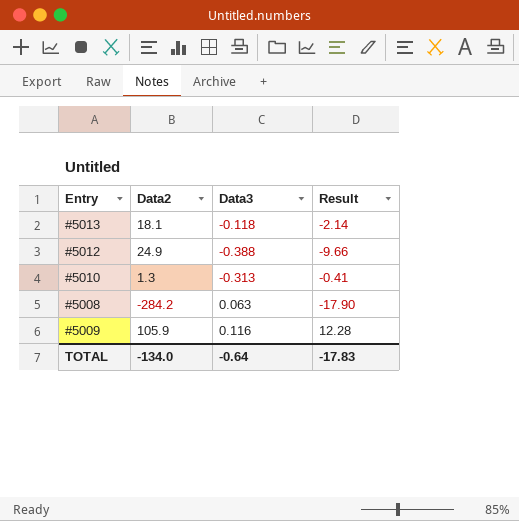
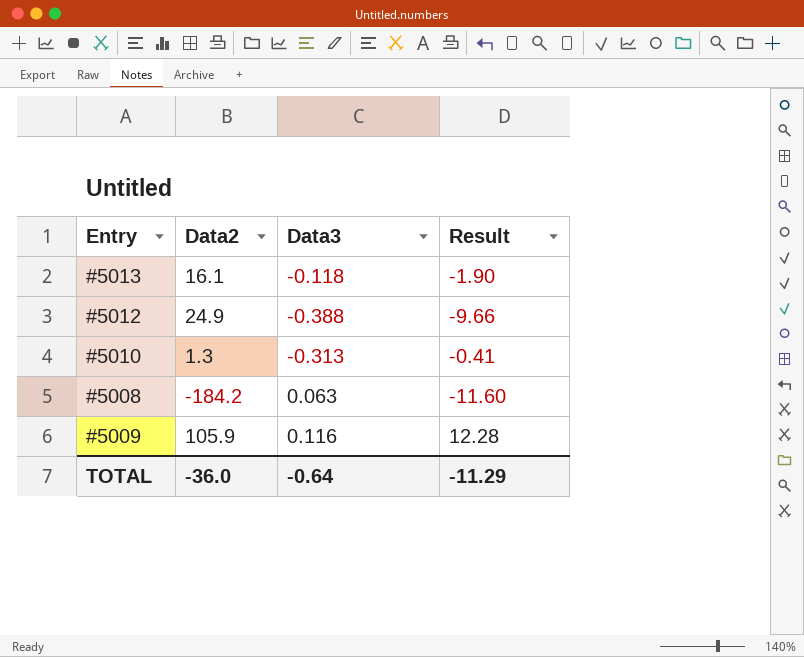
#5013 | Data2: 18.1 -> 16.1
#5013 | Result: -2.14 -> -1.90
#5008 | Data2: -284.2 -> -184.2
#5008 | Result: -17.90 -> -11.60
TOTAL | Data2: -134.0 -> -36.0
TOTAL | Result: -17.83 -> -11.29

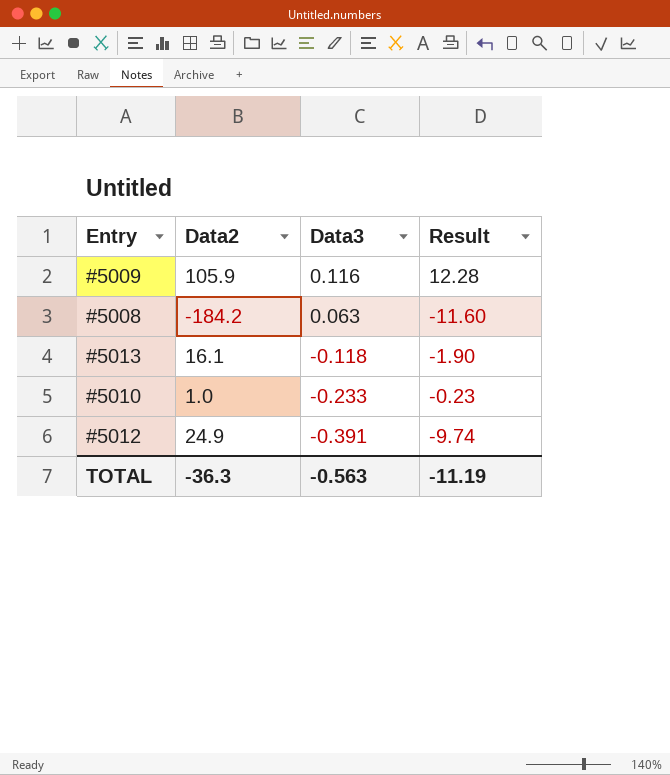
row order: none -> Data3 descending
#5010 | Data2: 1.3 -> 1.0
#5010 | Data3: -0.313 -> -0.233
#5010 | Result: -0.41 -> -0.23
#5012 | Data3: -0.388 -> -0.391
#5012 | Result: -9.66 -> -9.74
TOTAL | Data2: -36.0 -> -36.3
TOTAL | Data3: -0.64 -> -0.563
TOTAL | Result: -11.29 -> -11.19

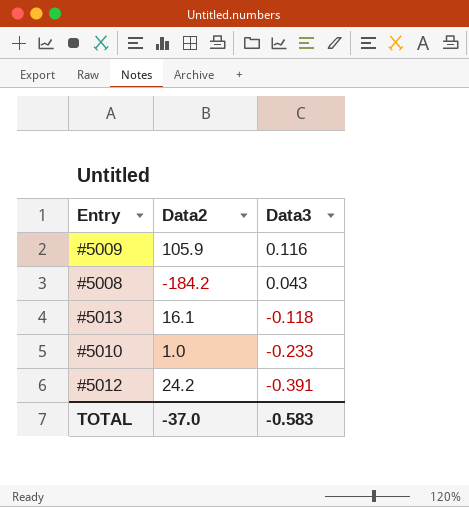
column Result | formula: [Data2] * [Data3] -> none
#5008 | Data3: 0.063 -> 0.043
#5012 | Data2: 24.9 -> 24.2
TOTAL | Data2: -36.3 -> -37.0
TOTAL | Data3: -0.563 -> -0.583

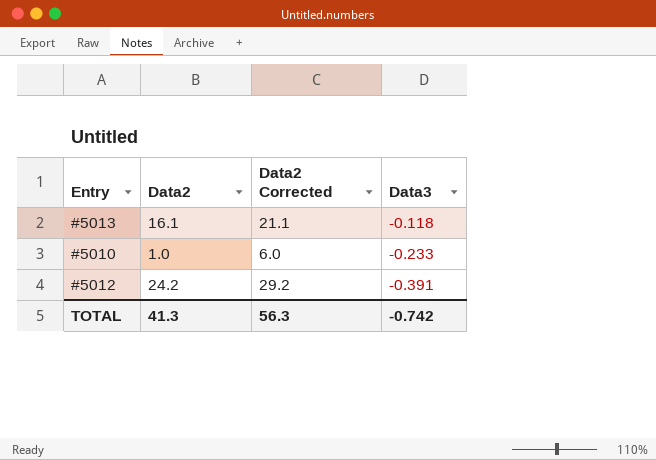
column Data2 Corrected | formula: none -> [Data2] + 5
row #5009: 105.9 | 0.116 -> none
row #5008: -184.2 | 0.043 -> none
TOTAL | Data2: -37.0 -> 41.3
TOTAL | Data3: -0.583 -> -0.742

